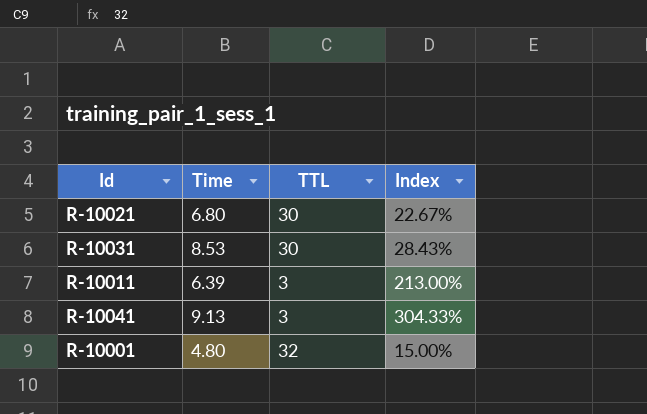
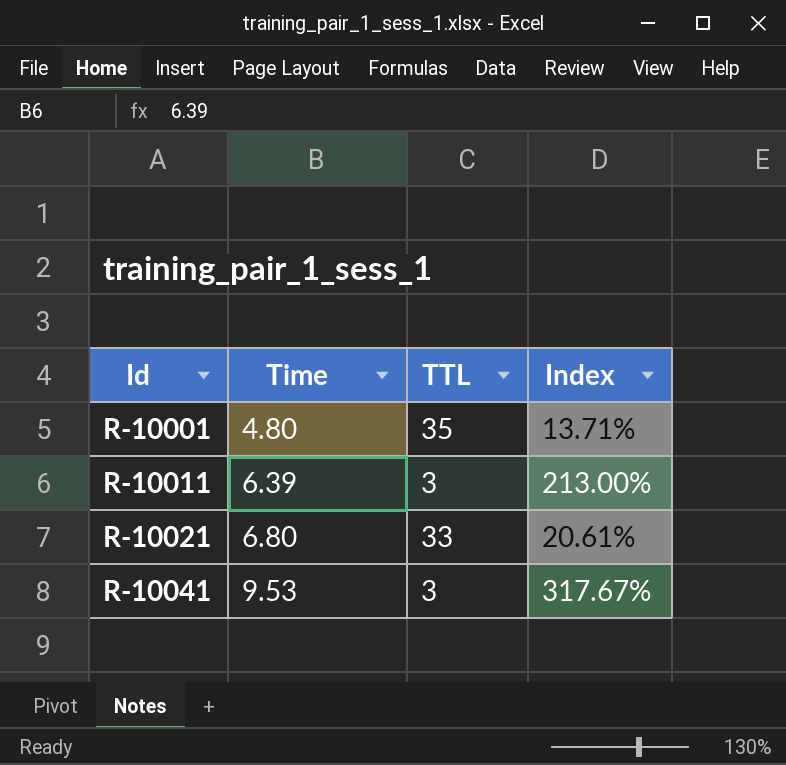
row order: none -> Id ascending
row R-10031: 8.53 | 30 | 28.43% -> none
R-10001 | TTL: 32 -> 35
R-10001 | Index: 15.00% -> 13.71%
R-10021 | TTL: 30 -> 33
R-10021 | Index: 22.67% -> 20.61%
R-10041 | Time: 9.13 -> 9.53
R-10041 | Index: 304.33% -> 317.67%

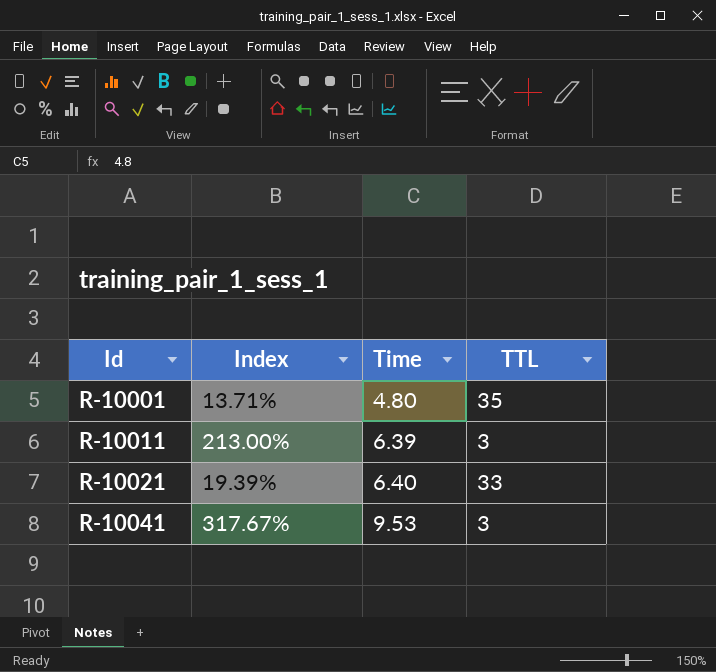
column Index | position: 4 -> 2
R-10021 | Index: 20.61% -> 19.39%
R-10021 | Time: 6.80 -> 6.40

